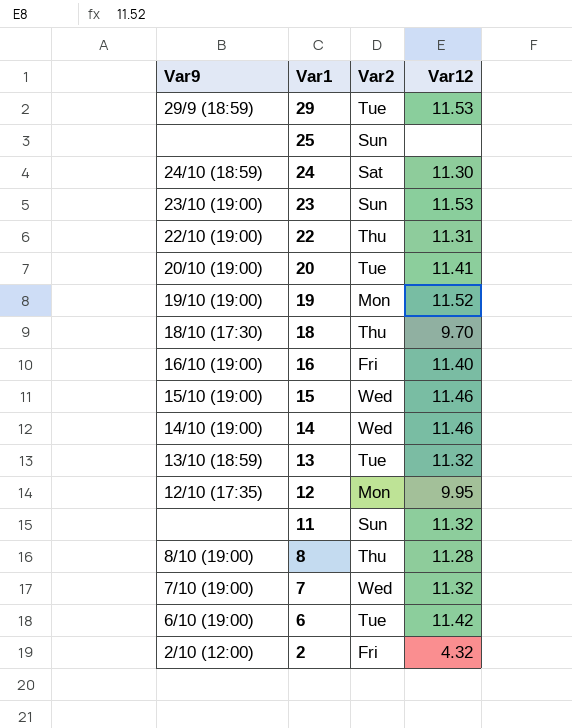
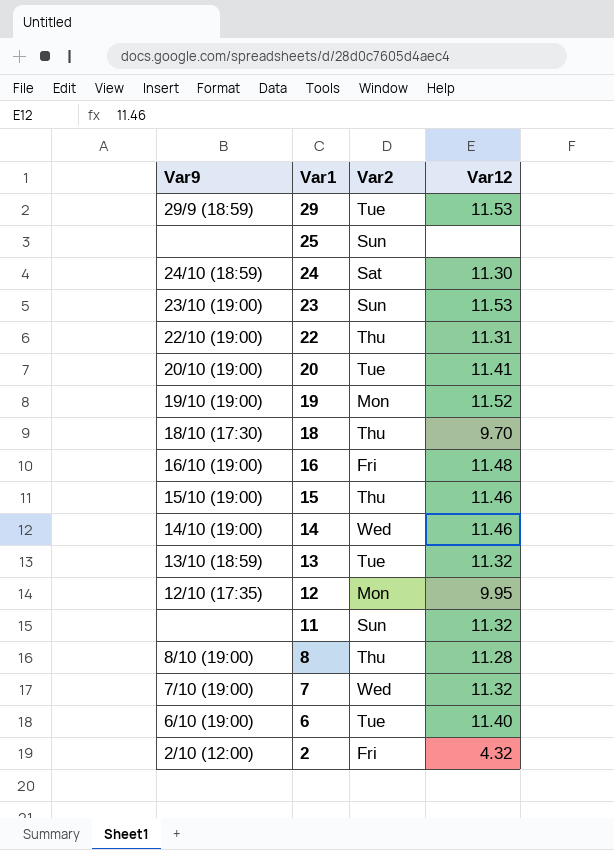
16 | Var12: 11.40 -> 11.48
15 | Var2: Wed -> Thu
6 | Var12: 11.42 -> 11.40

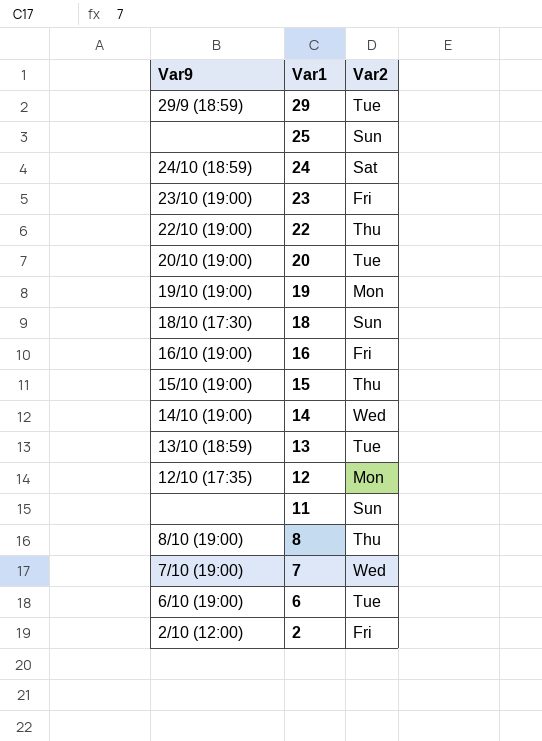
column Var12 | position: 4 -> none
23 | Var2: Sun -> Fri
18 | Var2: Thu -> Sun

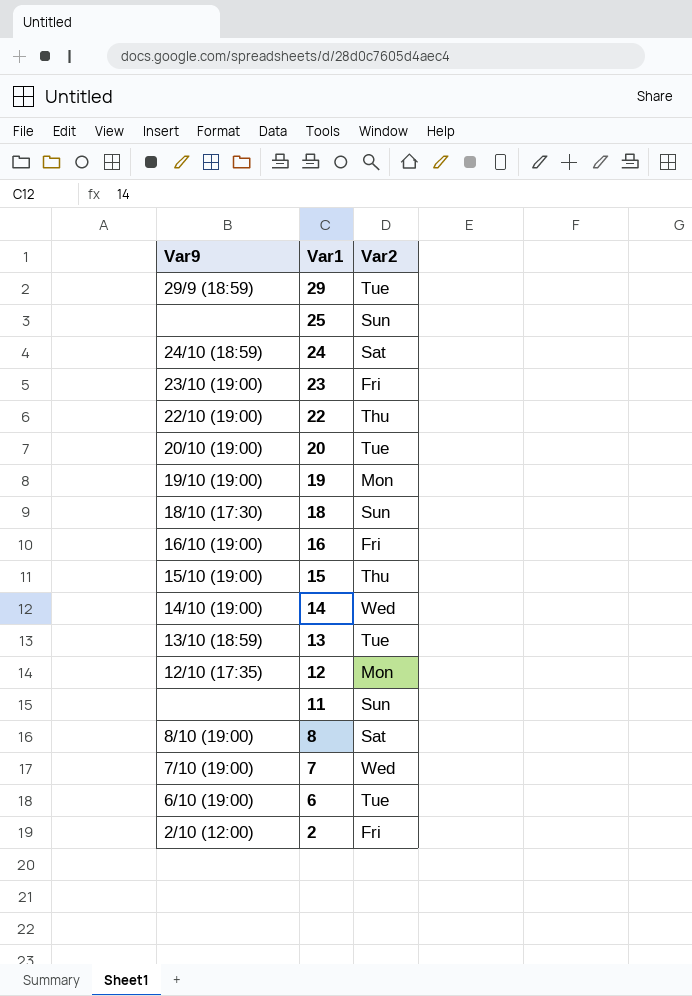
8 | Var2: Thu -> Sat

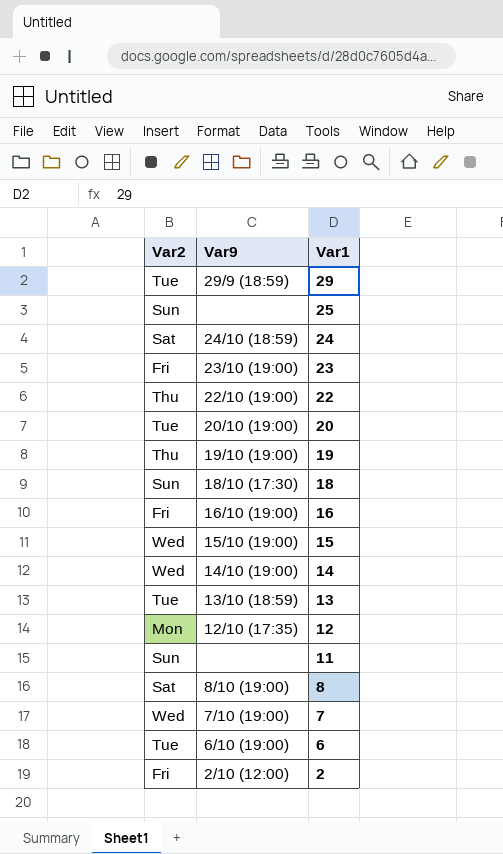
column Var2 | position: 3 -> 1
19 | Var2: Mon -> Thu
15 | Var2: Thu -> Wed

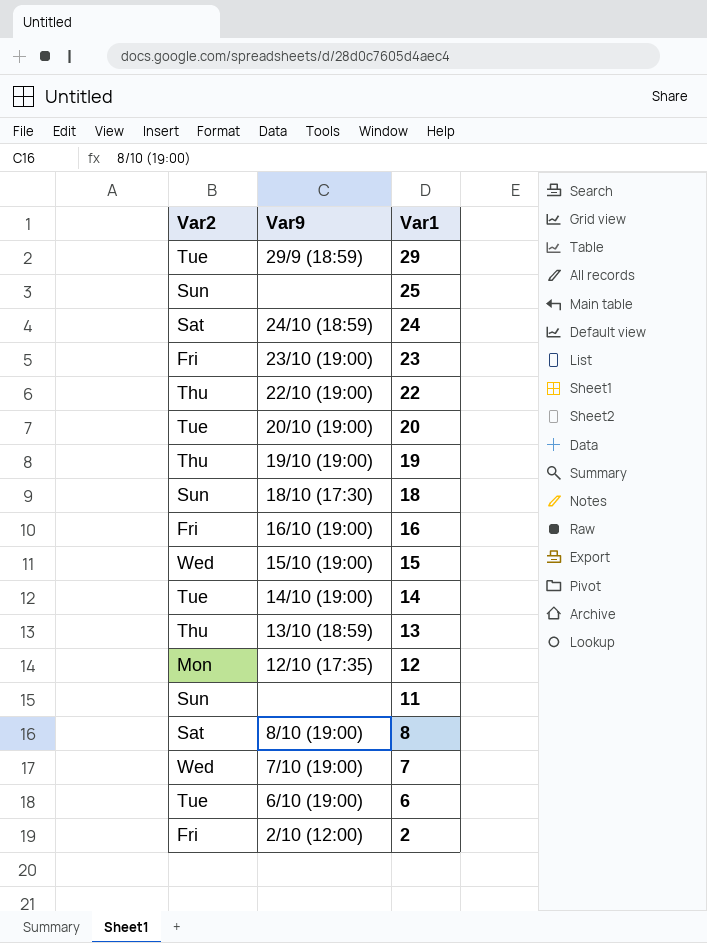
14 | Var2: Wed -> Tue
13 | Var2: Tue -> Thu

